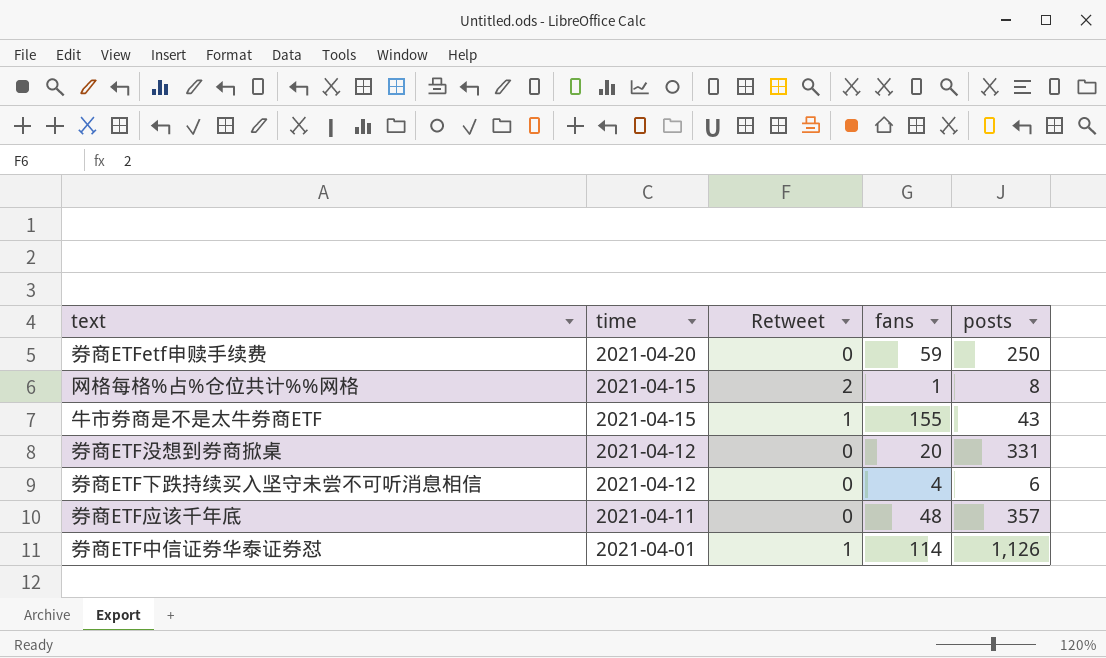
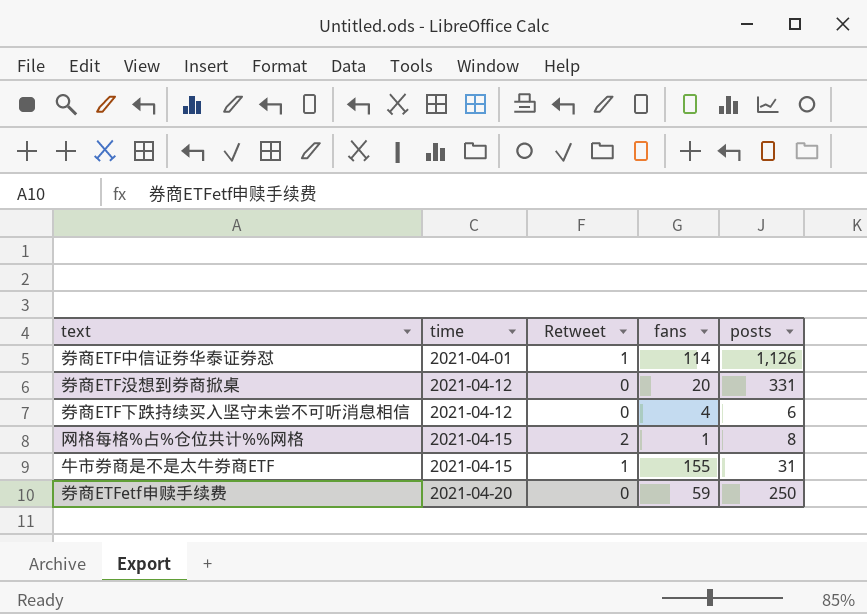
row order: time descending -> time ascending
row 券商ETF应该千年底: 2021-04-11 | 0 | 48 | 357 -> none
牛市券商是不是太牛券商ETF | posts: 43 -> 31

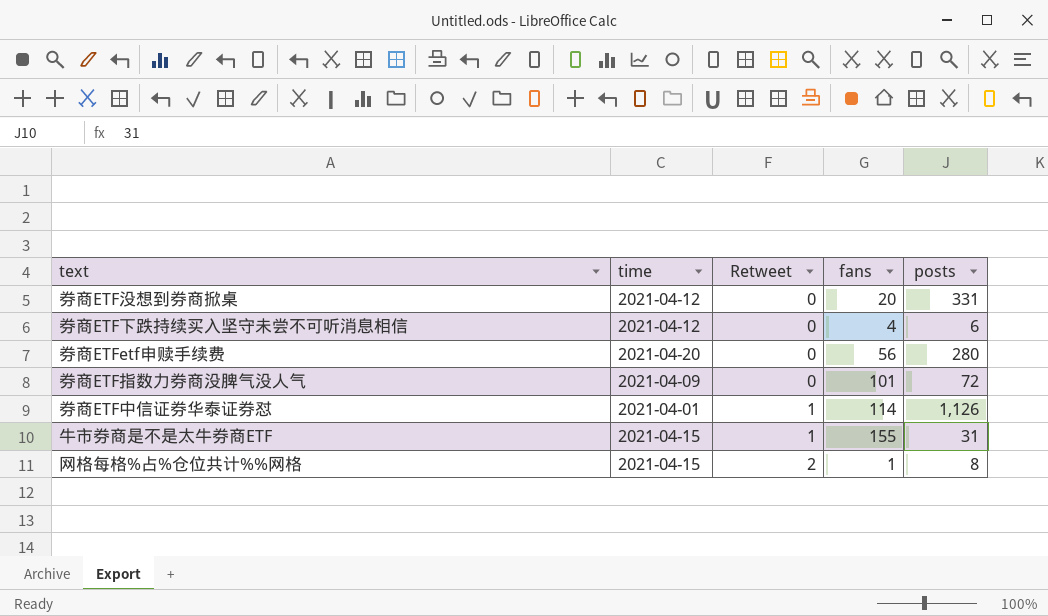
row order: time ascending -> Retweet ascending
券商ETFetf申赎手续费 | fans: 59 -> 56
券商ETFetf申赎手续费 | posts: 250 -> 280
row 券商ETF指数力券商没脾气没人气: none -> 2021-04-09 | 0 | 101 | 72

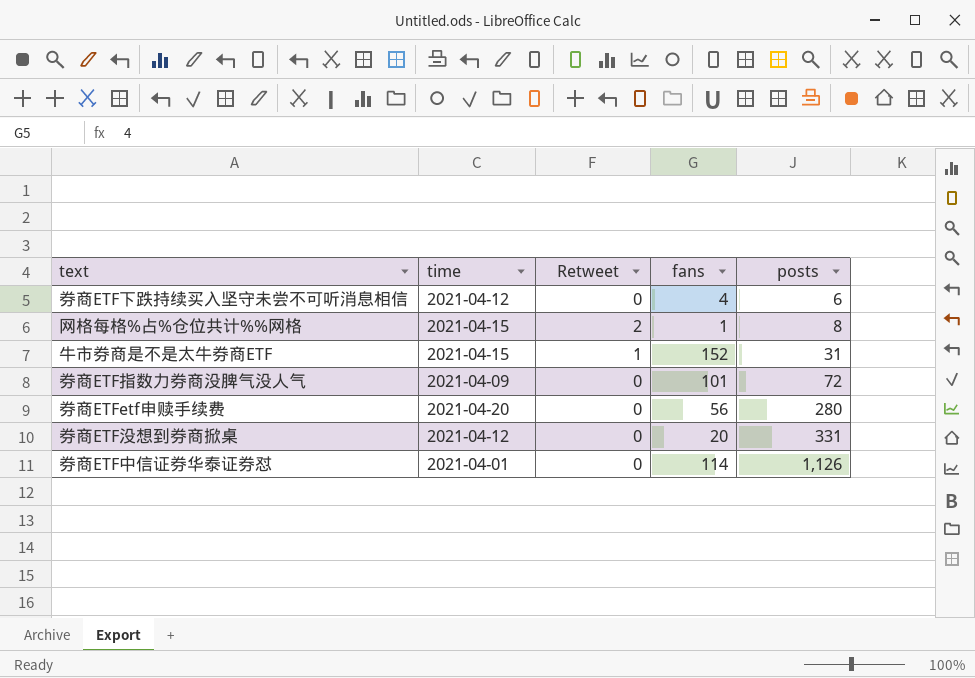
row order: Retweet ascending -> posts ascending
牛市券商是不是太牛券商ETF | fans: 155 -> 152
券商ETF中信证券华泰证券怼 | Retweet: 1 -> 0

